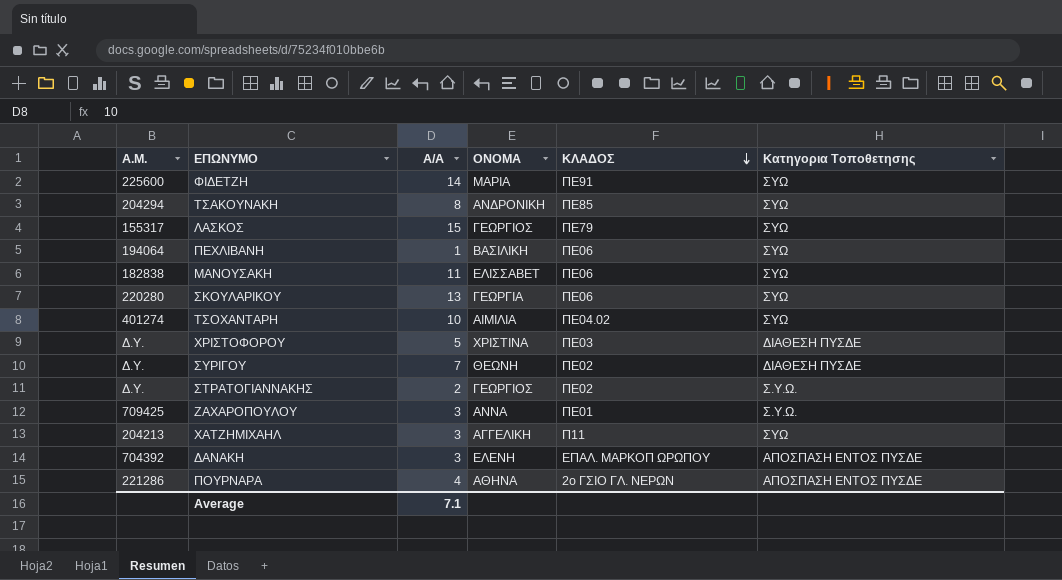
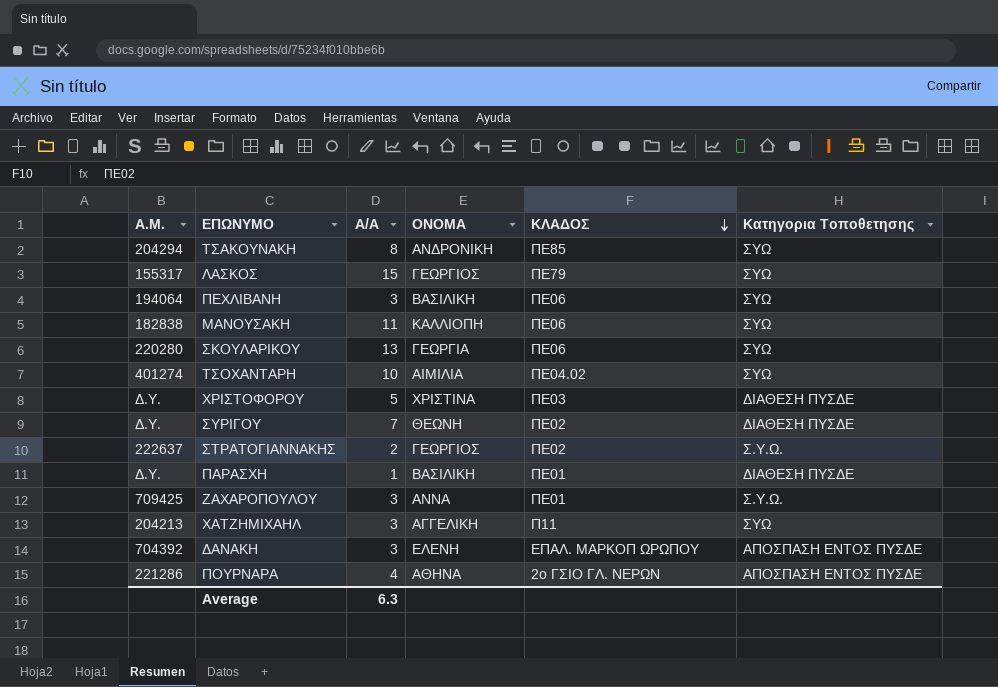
row ΦΙΔΕΤΖΗ: 225600 | 14 | ΜΑΡΙΑ | ΠΕ91 | ΣΥΩ -> none
ΠΕΧΛΙΒΑΝΗ | A/A: 1 -> 3
ΜΑΝΟΥΣΑΚΗ | ΟΝΟΜΑ: ΕΛΙΣΣΑΒΕΤ -> ΚΑΛΛΙΟΠΗ
ΣΤΡΑΤΟΓΙΑΝΝΑΚΗΣ | Α.Μ.: Δ.Υ. -> 222637
row ΠΑΡΑΣΧΗ: none -> Δ.Υ. | 1 | ΒΑΣΙΛΙΚΗ | ΠΕ01 | ΔΙΑΘΕΣΗ ΠΥΣΔΕ
Average | A/A: 7.1 -> 6.3

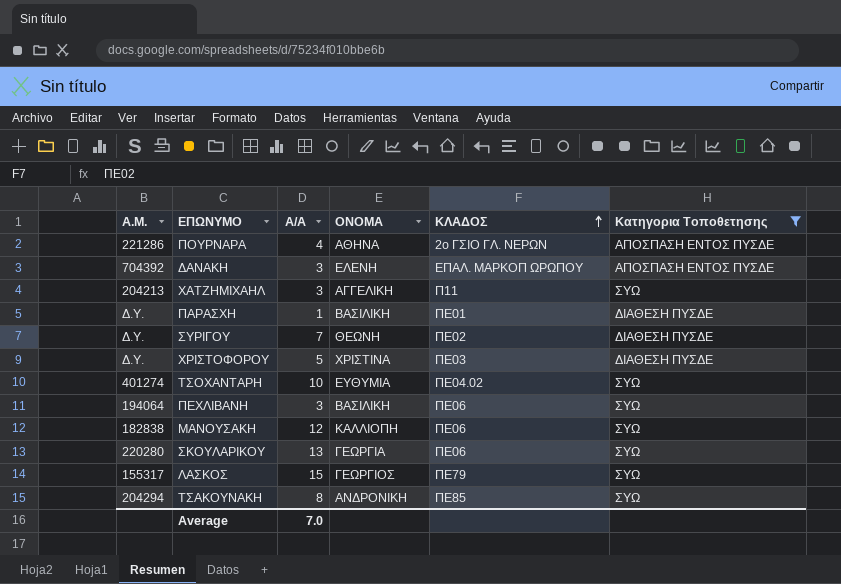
filter: none -> Κατηγορια Τοποθετησης != Σ.Υ.Ω.
row order: ΚΛΑΔΟΣ descending -> ΚΛΑΔΟΣ ascending
ΤΣΟΧΑΝΤΑΡΗ | ΟΝΟΜΑ: ΑΙΜΙΛΙΑ -> ΕΥΘΥΜΙΑ
ΜΑΝΟΥΣΑΚΗ | A/A: 11 -> 12
Average | A/A: 6.3 -> 7.0

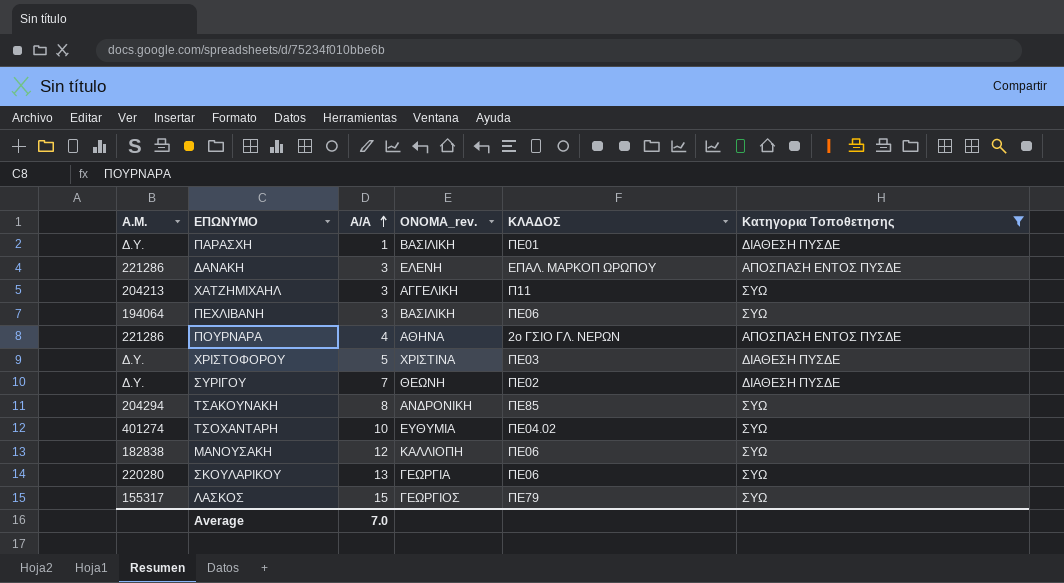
row order: ΚΛΑΔΟΣ ascending -> A/A ascending
column name: ΟΝΟΜΑ -> ΟΝΟΜΑ_rev.
ΔΑΝΑΚΗ | Α.Μ.: 704392 -> 221286

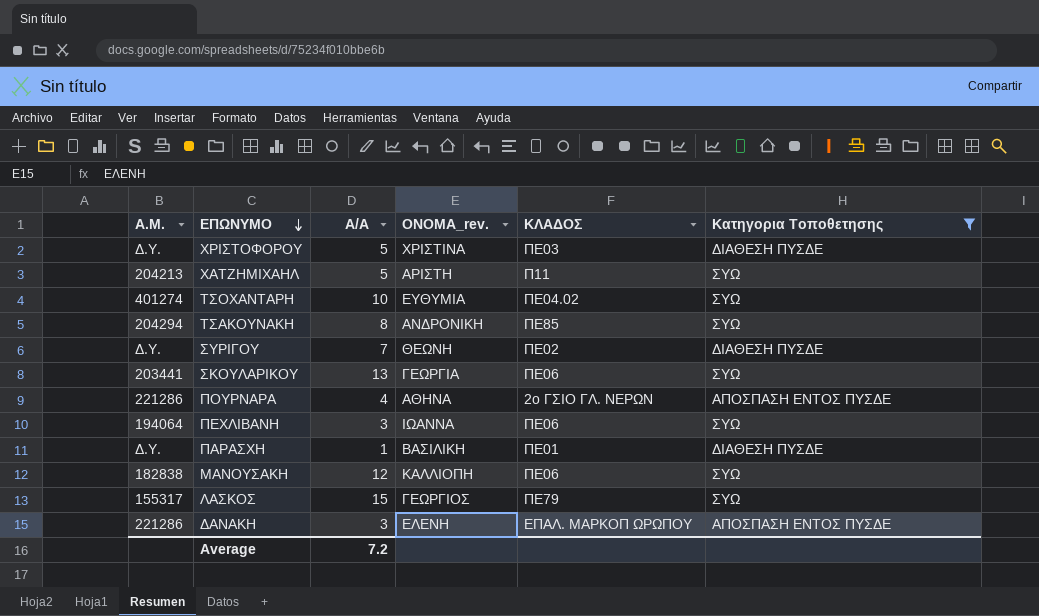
row order: A/A ascending -> ΕΠΩΝΥΜΟ descending
ΧΑΤΖΗΜΙΧΑΗΛ | A/A: 3 -> 5
ΧΑΤΖΗΜΙΧΑΗΛ | ΟΝΟΜΑ_rev.: ΑΓΓΕΛΙΚΗ -> ΑΡΙΣΤΗ
ΣΚΟΥΛΑΡΙΚΟΥ | Α.Μ.: 220280 -> 203441
ΠΕΧΛΙΒΑΝΗ | ΟΝΟΜΑ_rev.: ΒΑΣΙΛΙΚΗ -> ΙΩΑΝΝΑ
Average | A/A: 7.0 -> 7.2

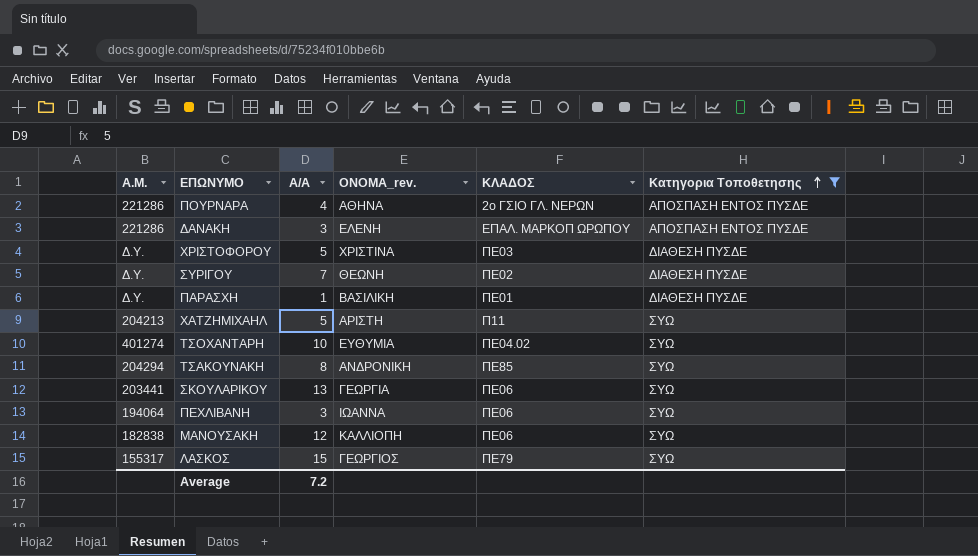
row order: ΕΠΩΝΥΜΟ descending -> Κατηγορια Τοποθετησης ascending

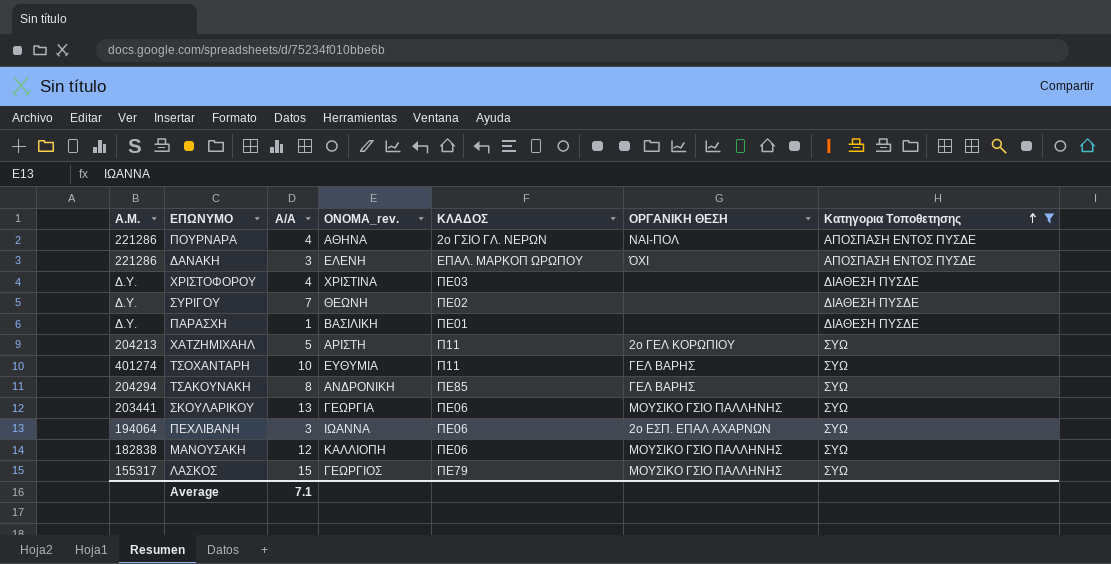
column ΟΡΓΑΝΙΚΗ ΘΕΣΗ | position: none -> 6
ΧΡΙΣΤΟΦΟΡΟΥ | A/A: 5 -> 4
ΤΣΟΧΑΝΤΑΡΗ | ΚΛΑΔΟΣ: ΠΕ04.02 -> Π11
Average | A/A: 7.2 -> 7.1

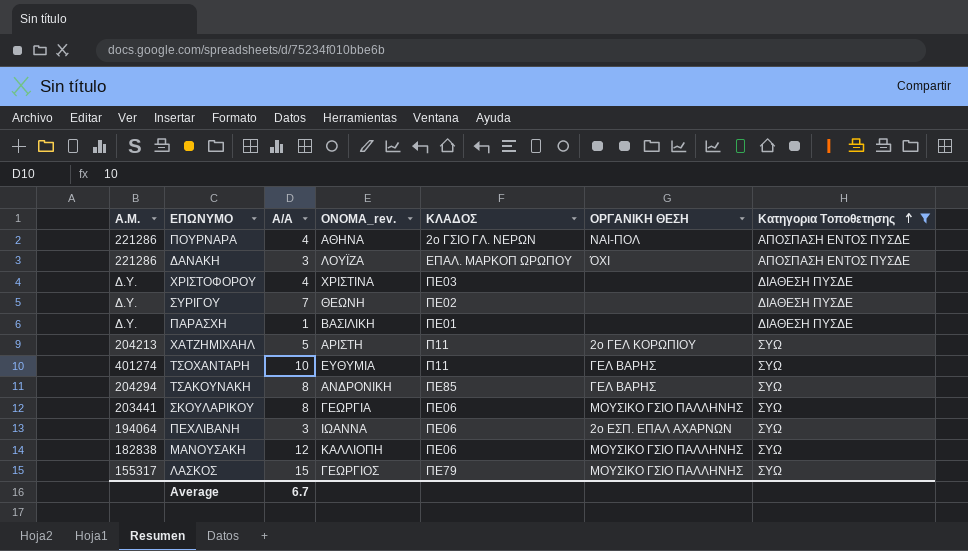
ΔΑΝΑΚΗ | ΟΝΟΜΑ_rev.: ΕΛΕΝΗ -> ΛΟΥΪΖΑ
ΣΚΟΥΛΑΡΙΚΟΥ | A/A: 13 -> 8
Average | A/A: 7.1 -> 6.7

